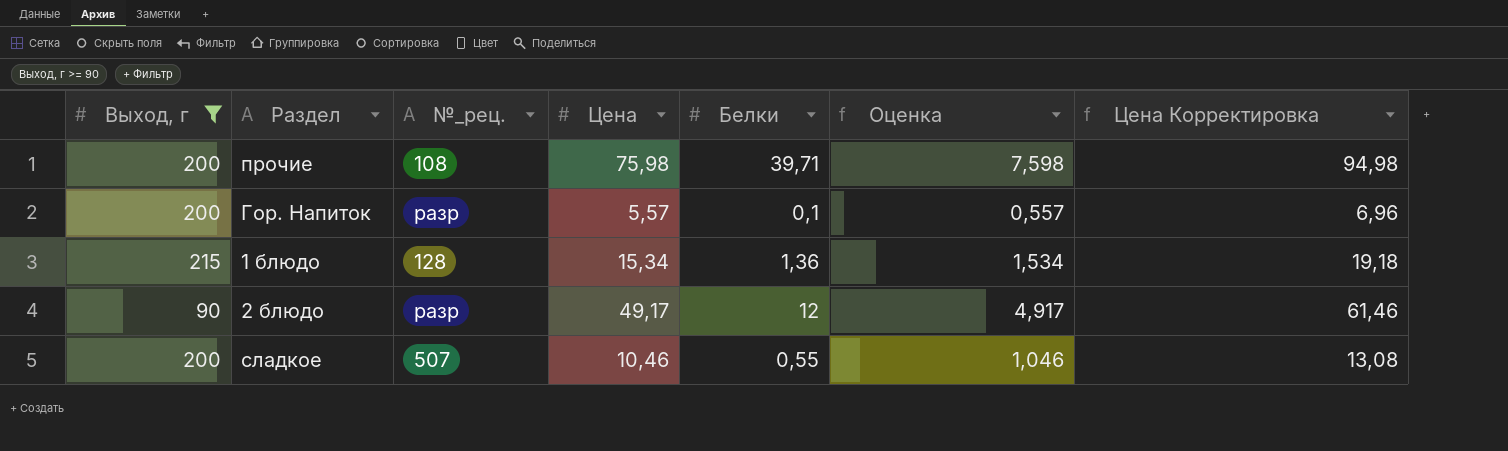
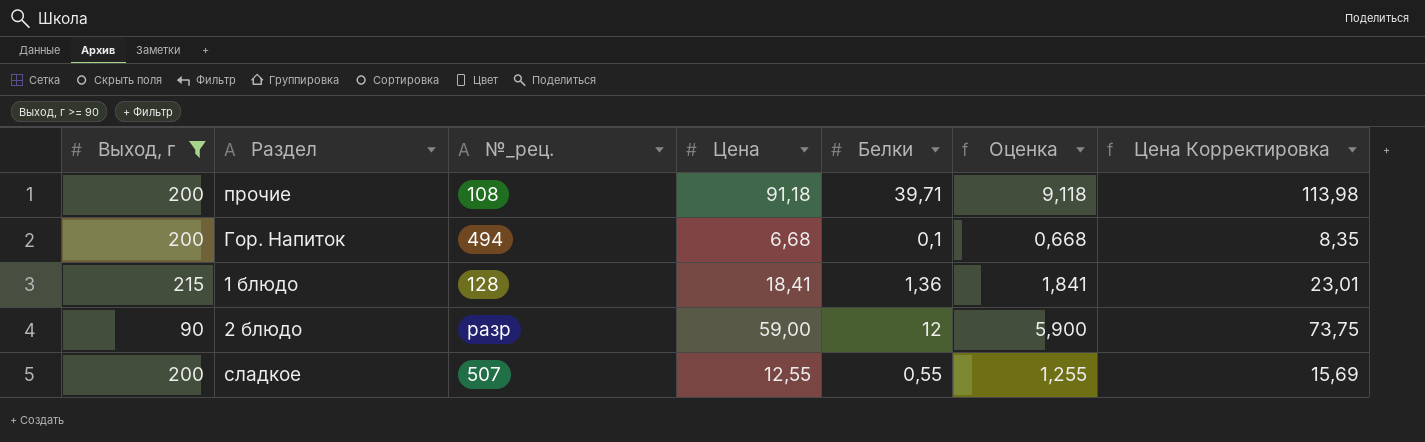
прочие | Цена: 75,98 -> 91,18
прочие | Оценка: 7,598 -> 9,118
прочие | Цена Корректировка: 94,98 -> 113,98
Гор. Напиток | №_рец.: разр -> 494
Гор. Напиток | Цена: 5,57 -> 6,68
Гор. Напиток | Оценка: 0,557 -> 0,668
Гор. Напиток | Цена Корректировка: 6,96 -> 8,35
1 блюдо | Цена: 15,34 -> 18,41
1 блюдо | Оценка: 1,534 -> 1,841
1 блюдо | Цена Корректировка: 19,18 -> 23,01
2 блюдо | Цена: 49,17 -> 59,00
2 блюдо | Оценка: 4,917 -> 5,900
2 блюдо | Цена Корректировка: 61,46 -> 73,75
сладкое | Цена: 10,46 -> 12,55
сладкое | Оценка: 1,046 -> 1,255
сладкое | Цена Корректировка: 13,08 -> 15,69

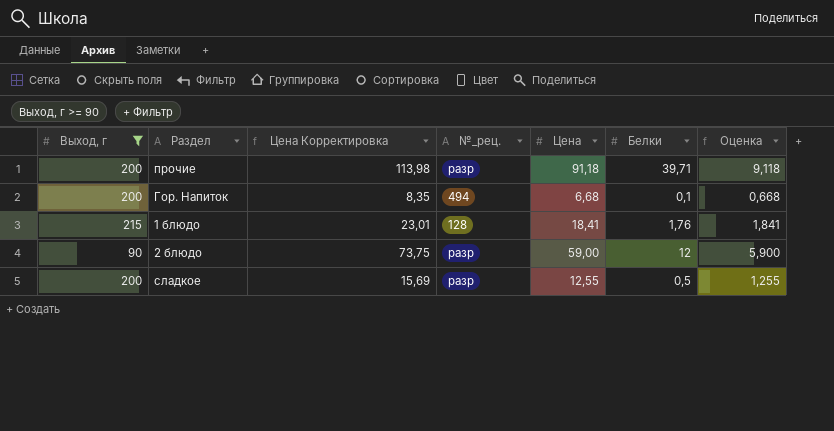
column Цена Корректировка | position: 7 -> 3
прочие | №_рец.: 108 -> разр
1 блюдо | Белки: 1,36 -> 1,76
сладкое | №_рец.: 507 -> разр
сладкое | Белки: 0,55 -> 0,5

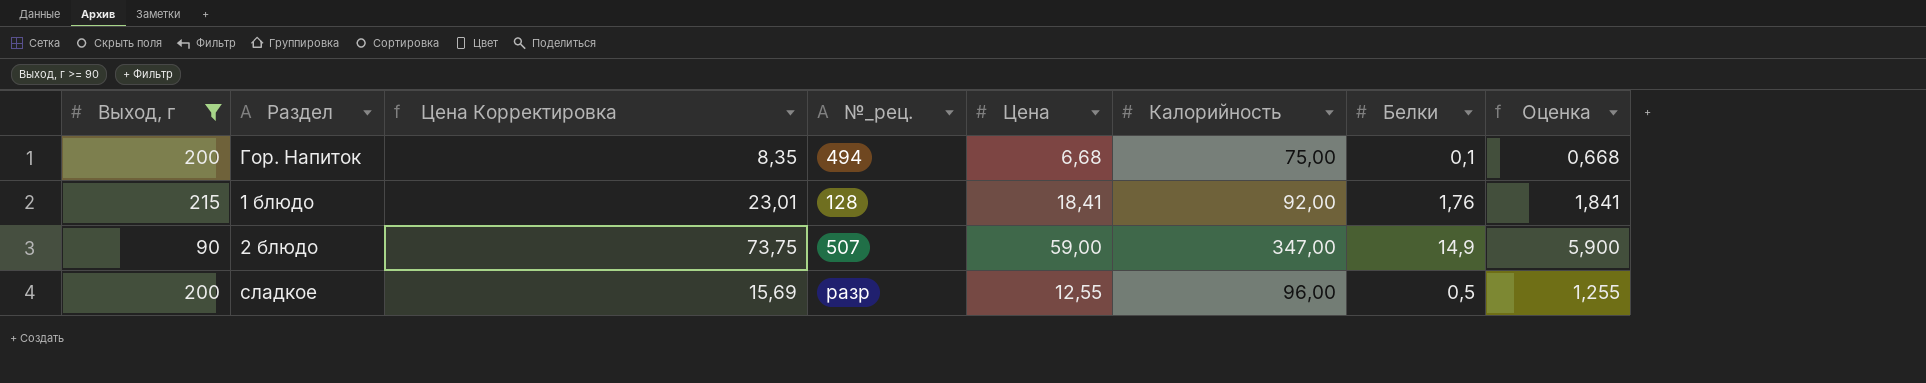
column Калорийность | position: none -> 6
row прочие: 200 | 113,98 | разр | 91,18 | 39,71 | 9,118 -> none
2 блюдо | №_рец.: разр -> 507
2 блюдо | Белки: 12 -> 14,9

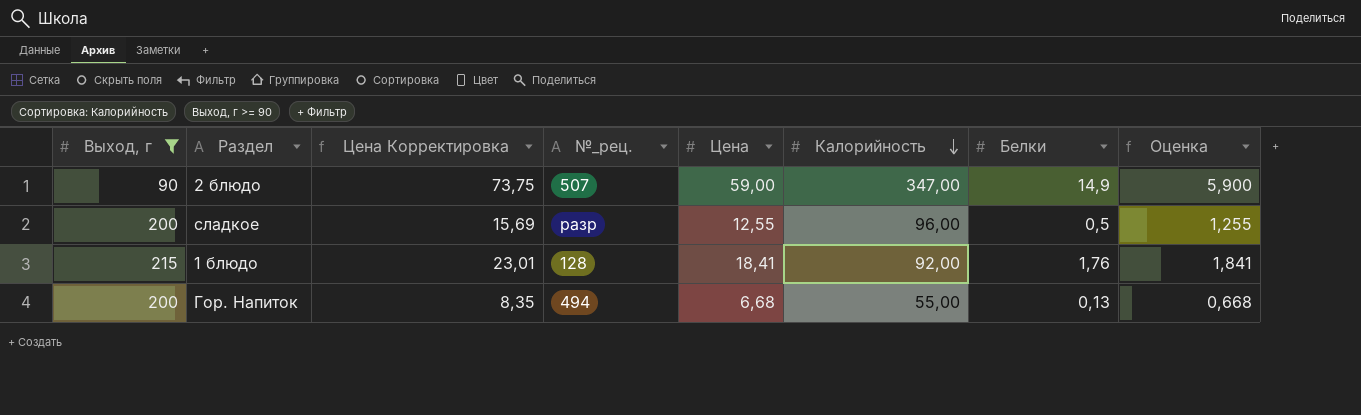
row order: none -> Калорийность descending
Гор. Напиток | Калорийность: 75,00 -> 55,00
Гор. Напиток | Белки: 0,1 -> 0,13

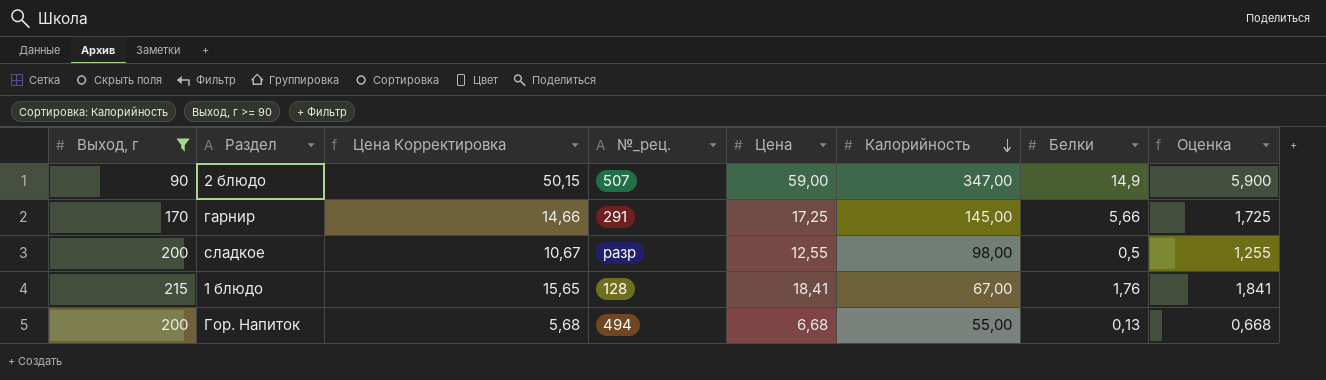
column Цена Корректировка | formula: [Цена] * 1,25 -> [Цена] * 0,85
row гарнир: none -> 170 | 14,66 | 291 | 17,25 | 145,00 | 5,66 | 1,725
сладкое | Калорийность: 96,00 -> 98,00
1 блюдо | Калорийность: 92,00 -> 67,00

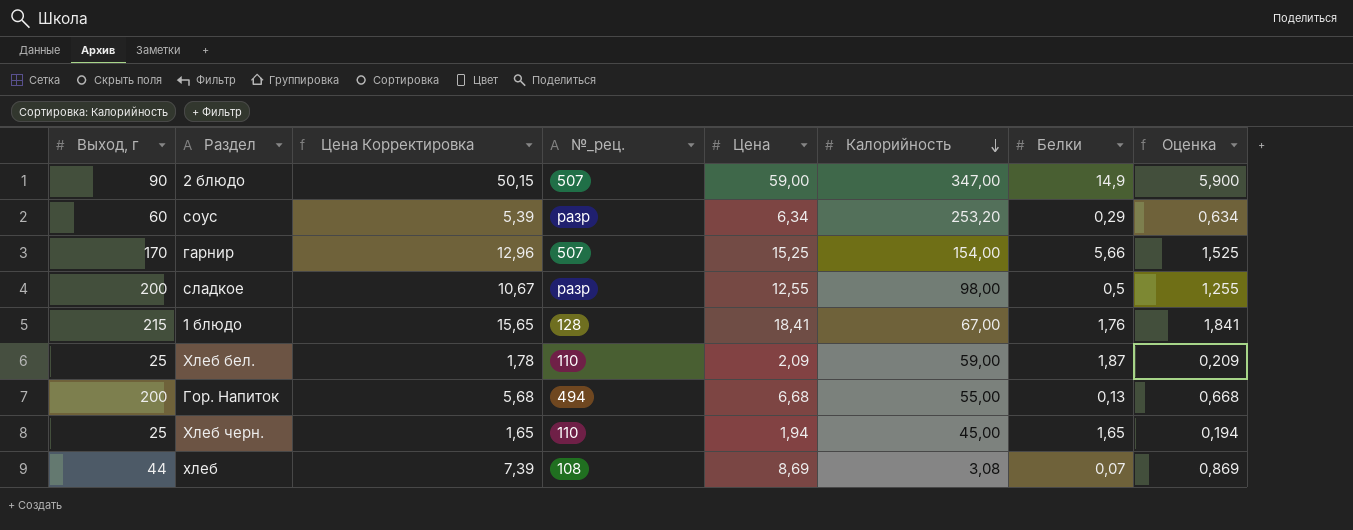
filter: Выход, г >= 90 -> none
гарнир | Цена Корректировка: 14,66 -> 12,96
гарнир | №_рец.: 291 -> 507
гарнир | Цена: 17,25 -> 15,25
гарнир | Калорийность: 145,00 -> 154,00
гарнир | Оценка: 1,725 -> 1,525

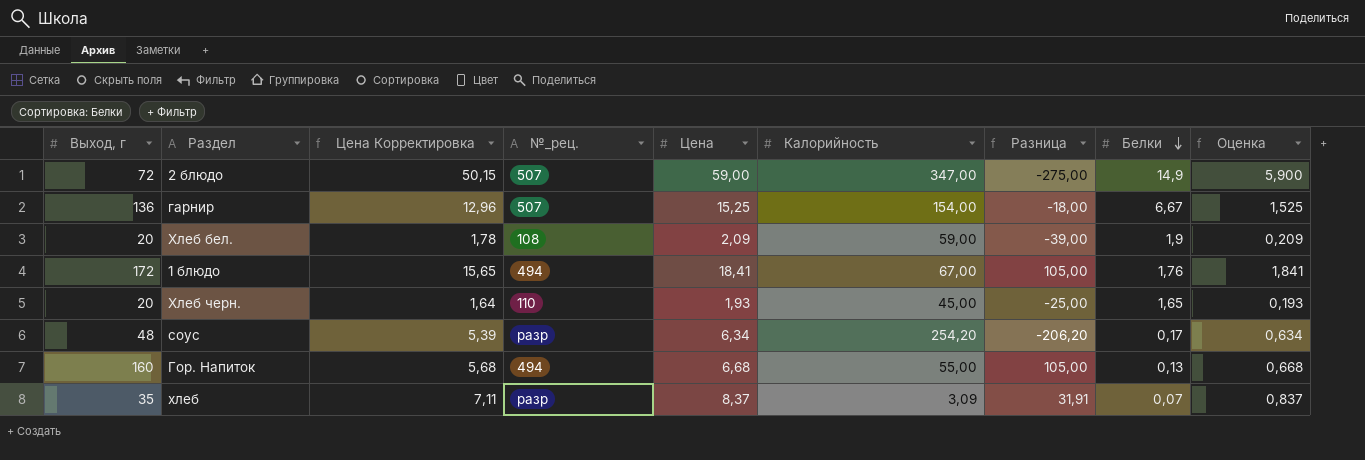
row order: Калорийность descending -> Белки descending
column Разница | formula: none -> [Выход, г] - [Калорийность]
row сладкое: 200 | 10,67 | разр | 12,55 | 98,00 | 0,5 | 1,255 -> none
2 блюдо | Выход, г: 90 -> 72
гарнир | Выход, г: 170 -> 136
гарнир | Белки: 5,66 -> 6,67
Хлеб бел. | Выход, г: 25 -> 20
Хлеб бел. | №_рец.: 110 -> 108
Хлеб бел. | Белки: 1,87 -> 1,9
1 блюдо | Выход, г: 215 -> 172
1 блюдо | №_рец.: 128 -> 494
Хлеб черн. | Выход, г: 25 -> 20
Хлеб черн. | Цена Корректировка: 1,65 -> 1,64
Хлеб черн. | Цена: 1,94 -> 1,93
Хлеб черн. | Оценка: 0,194 -> 0,193
соус | Выход, г: 60 -> 48
соус | Калорийность: 253,20 -> 254,20
соус | Белки: 0,29 -> 0,17
Гор. Напиток | Выход, г: 200 -> 160
хлеб | Выход, г: 44 -> 35
хлеб | Цена Корректировка: 7,39 -> 7,11
хлеб | №_рец.: 108 -> разр
хлеб | Цена: 8,69 -> 8,37
хлеб | Калорийность: 3,08 -> 3,09
хлеб | Оценка: 0,869 -> 0,837

